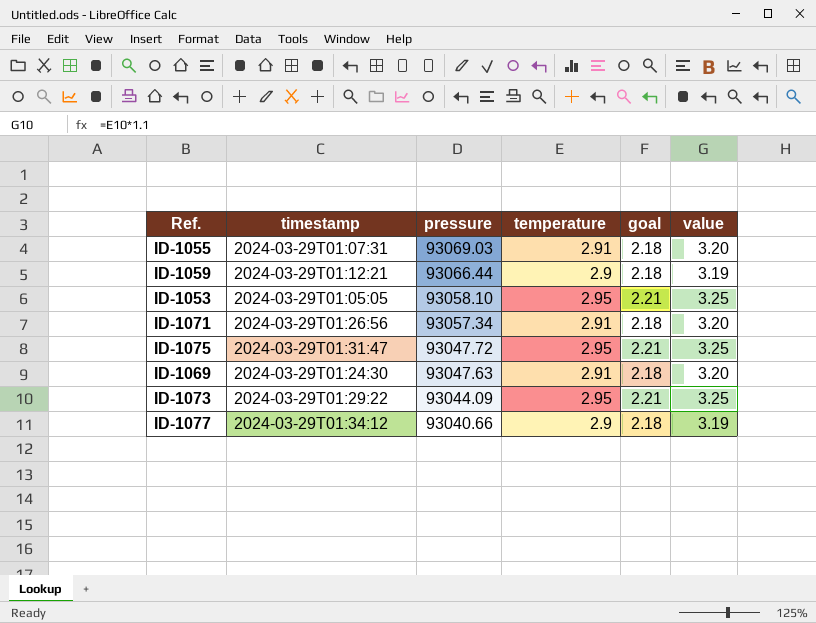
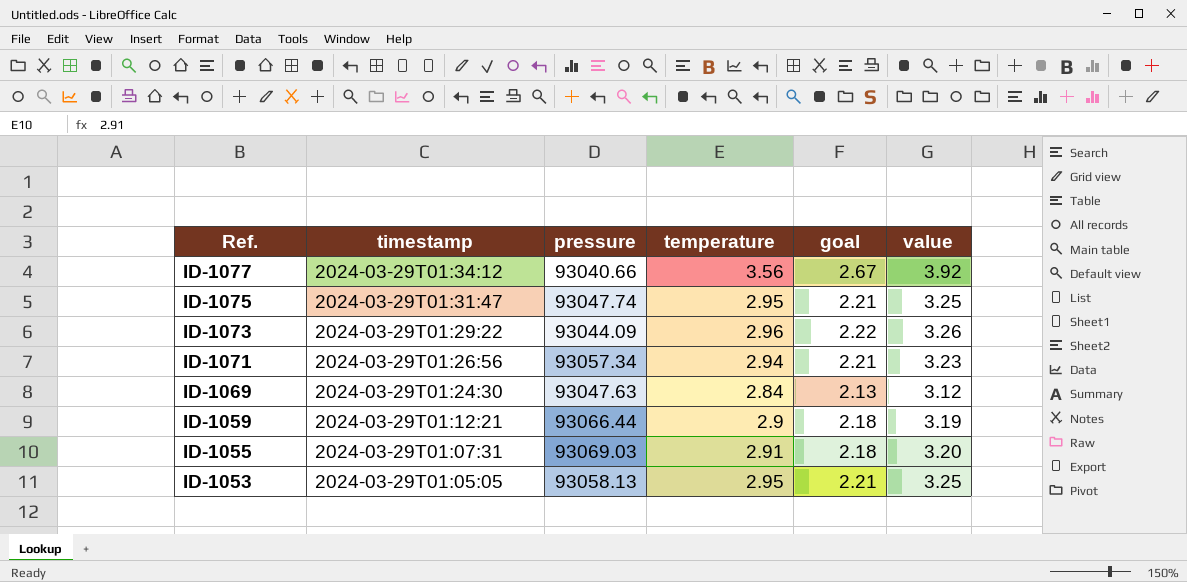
row order: pressure descending -> Ref. descending
ID-1077 | temperature: 2.9 -> 3.56
ID-1077 | goal: 2.18 -> 2.67
ID-1077 | value: 3.19 -> 3.92
ID-1075 | pressure: 93047.72 -> 93047.74
ID-1073 | temperature: 2.95 -> 2.96
ID-1073 | goal: 2.21 -> 2.22
ID-1073 | value: 3.25 -> 3.26
ID-1071 | temperature: 2.91 -> 2.94
ID-1071 | goal: 2.18 -> 2.21
ID-1071 | value: 3.20 -> 3.23
ID-1069 | temperature: 2.91 -> 2.84
ID-1069 | goal: 2.18 -> 2.13
ID-1069 | value: 3.20 -> 3.12
ID-1053 | pressure: 93058.10 -> 93058.13

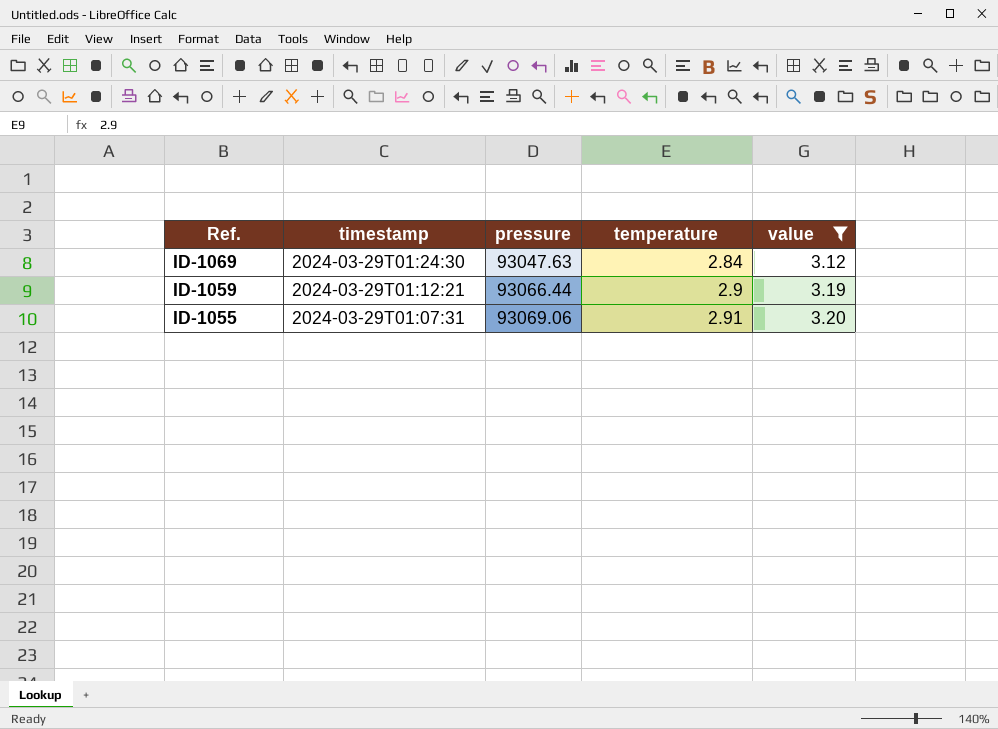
filter: none -> value <= 3.20
column goal | formula: [temperature] * 0.75 -> none
ID-1055 | pressure: 93069.03 -> 93069.06

